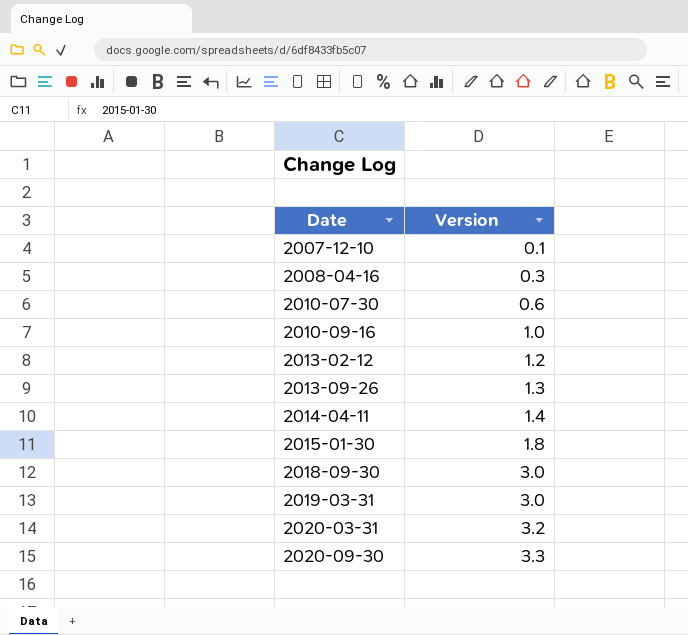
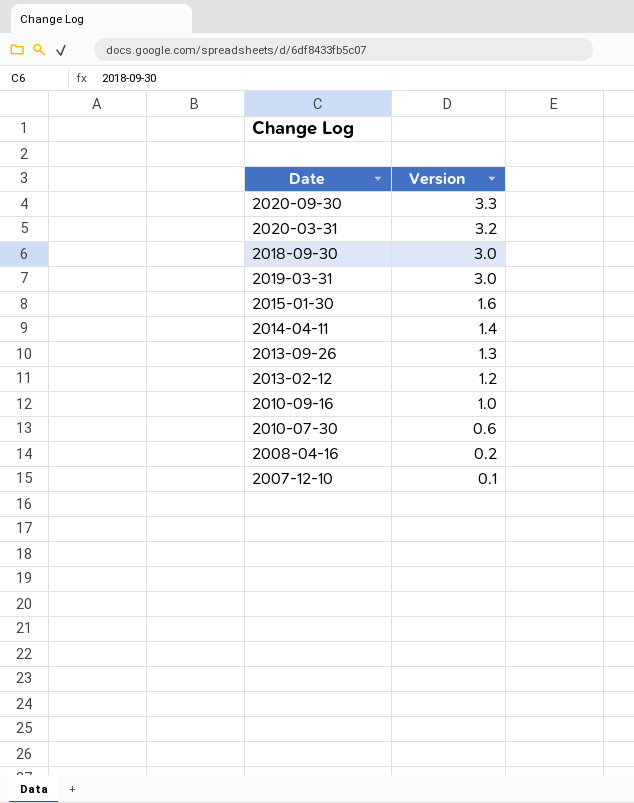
row order: Date ascending -> Version descending
2015-01-30 | Version: 1.8 -> 1.6
2008-04-16 | Version: 0.3 -> 0.2

